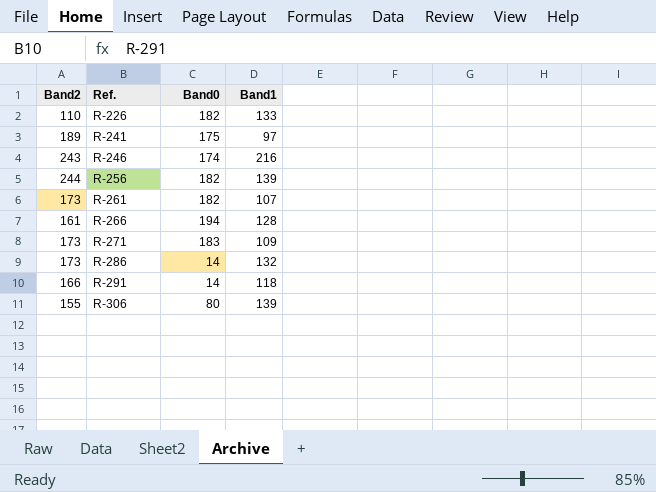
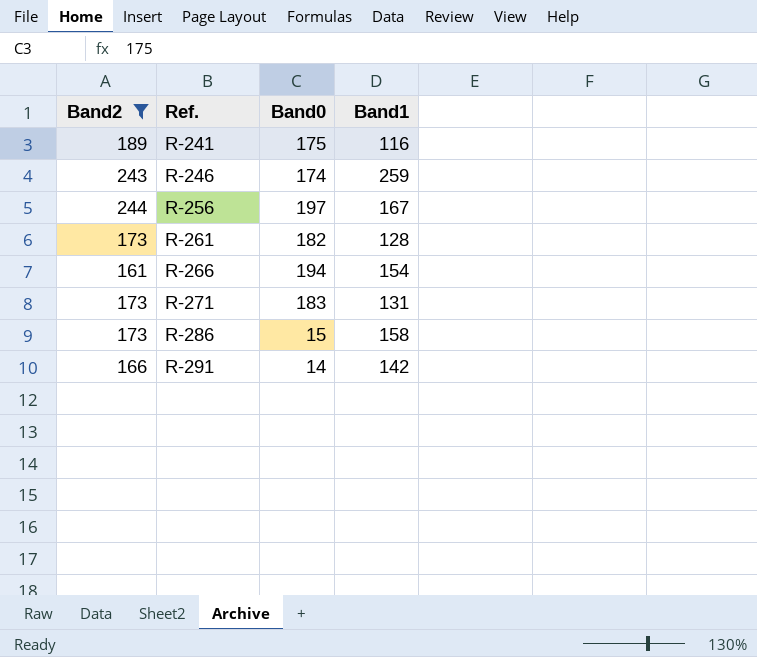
filter: none -> Band2 >= 161
R-241 | Band1: 97 -> 116
R-246 | Band1: 216 -> 259
R-256 | Band0: 182 -> 197
R-256 | Band1: 139 -> 167
R-261 | Band1: 107 -> 128
R-266 | Band1: 128 -> 154
R-271 | Band1: 109 -> 131
R-286 | Band0: 14 -> 15
R-286 | Band1: 132 -> 158
R-291 | Band1: 118 -> 142

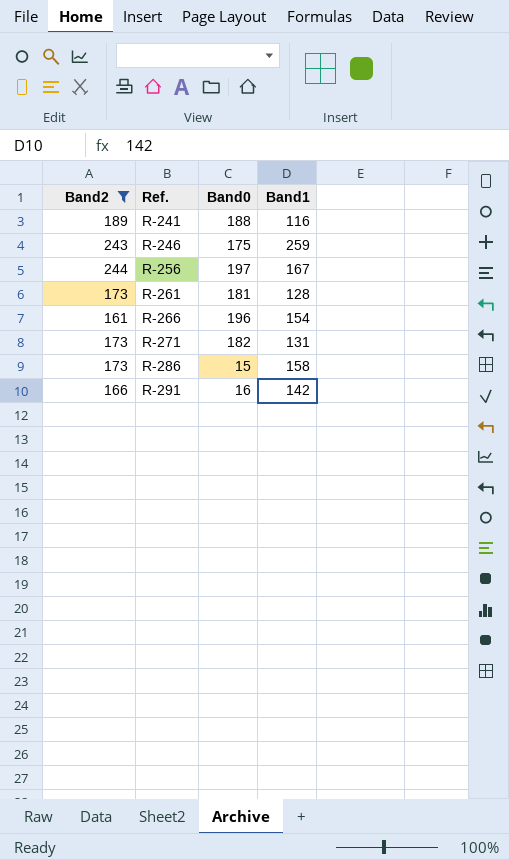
R-241 | Band0: 175 -> 188
R-246 | Band0: 174 -> 175
R-261 | Band0: 182 -> 181
R-266 | Band0: 194 -> 196
R-271 | Band0: 183 -> 182
R-291 | Band0: 14 -> 16

